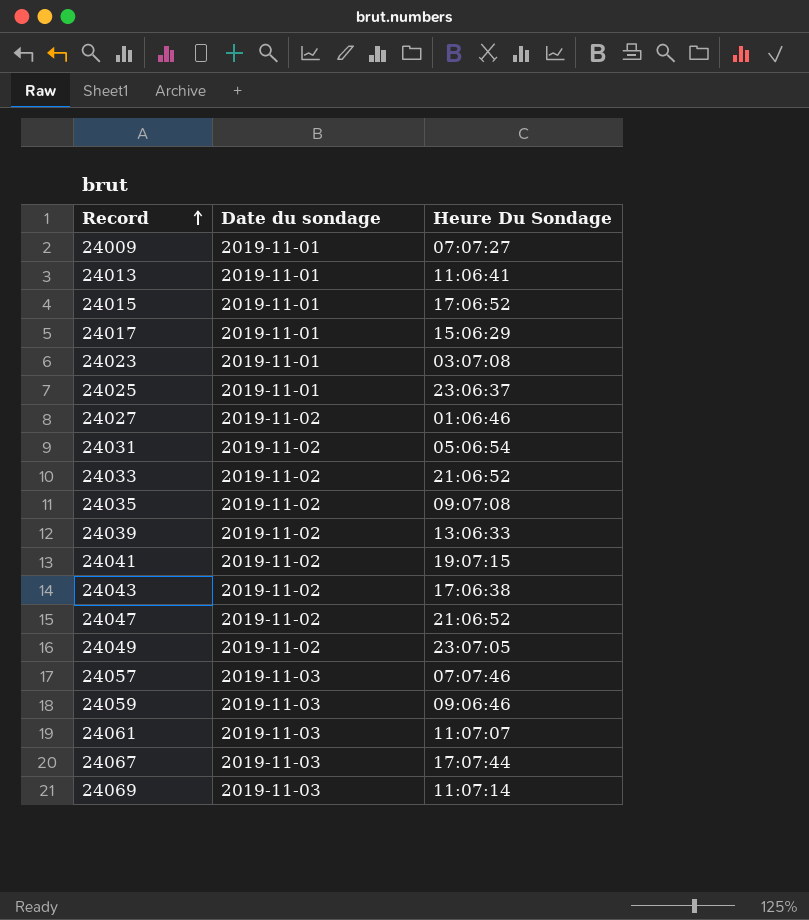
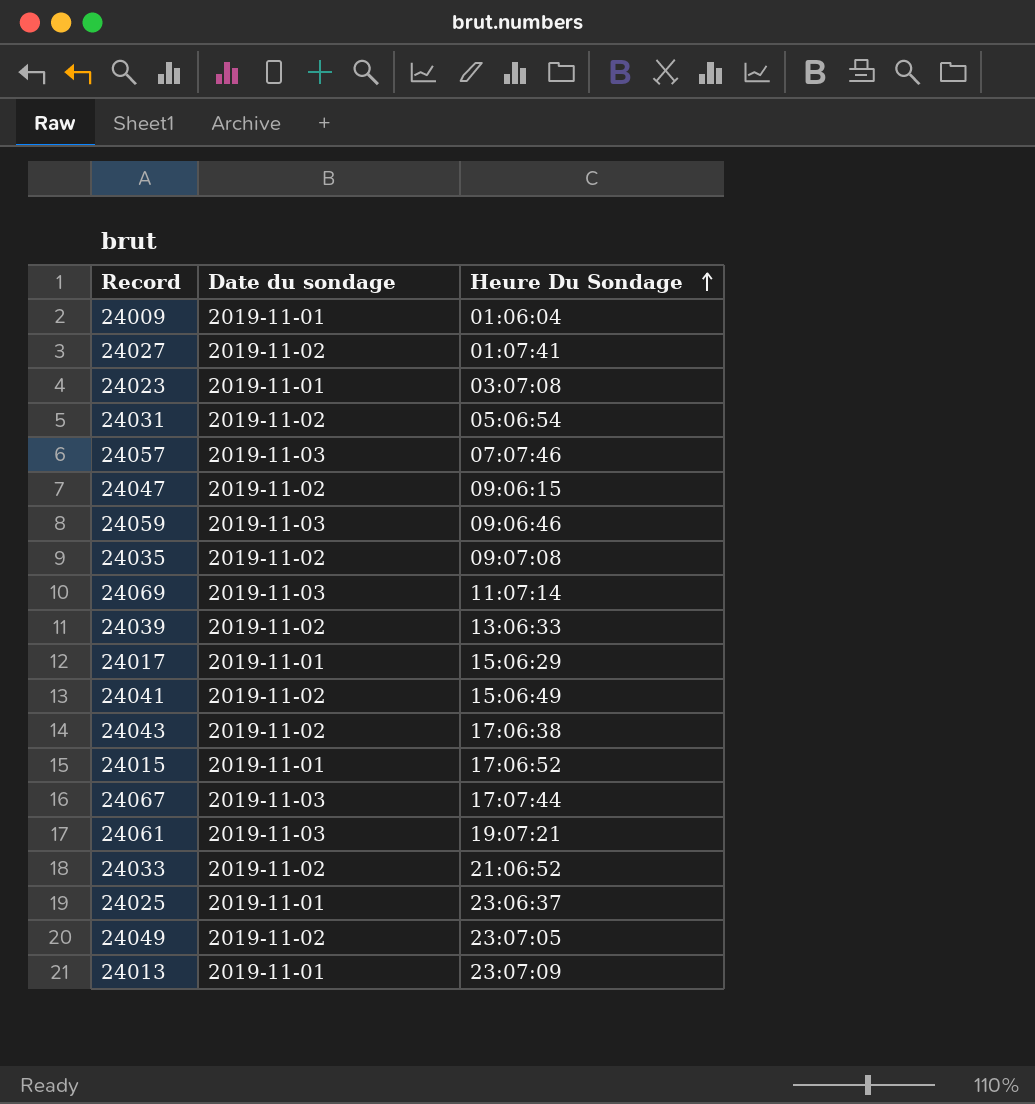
row order: Record ascending -> Heure Du Sondage ascending
24009 | Heure Du Sondage: 07:07:27 -> 01:06:04
24027 | Heure Du Sondage: 01:06:46 -> 01:07:41
24047 | Heure Du Sondage: 21:06:52 -> 09:06:15
24041 | Heure Du Sondage: 19:07:15 -> 15:06:49
24061 | Heure Du Sondage: 11:07:07 -> 19:07:21
24013 | Heure Du Sondage: 11:06:41 -> 23:07:09

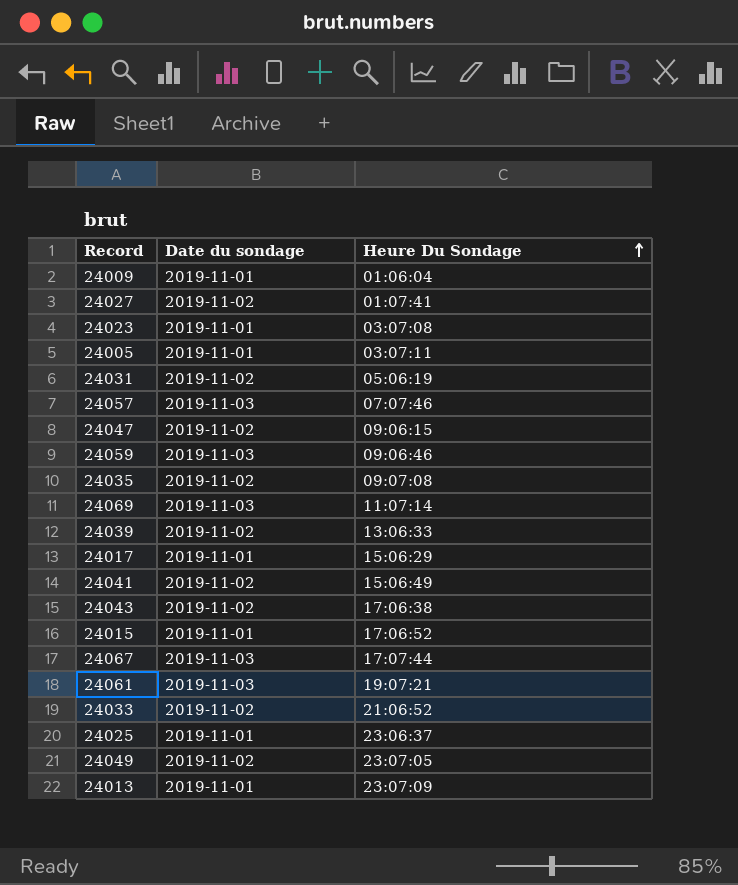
row 24005: none -> 2019-11-01 | 03:07:11
24031 | Heure Du Sondage: 05:06:54 -> 05:06:19

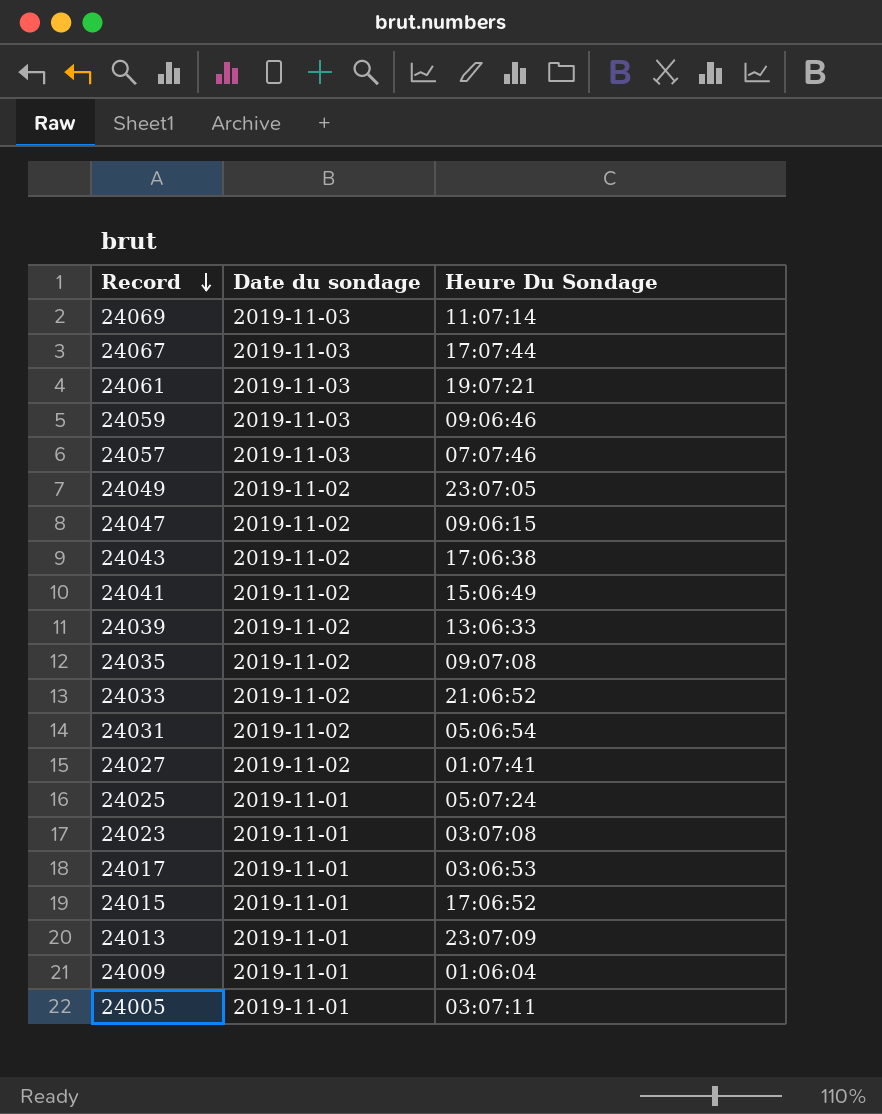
row order: Heure Du Sondage ascending -> Record descending
24031 | Heure Du Sondage: 05:06:19 -> 05:06:54
24025 | Heure Du Sondage: 23:06:37 -> 05:07:24
24017 | Heure Du Sondage: 15:06:29 -> 03:06:53

